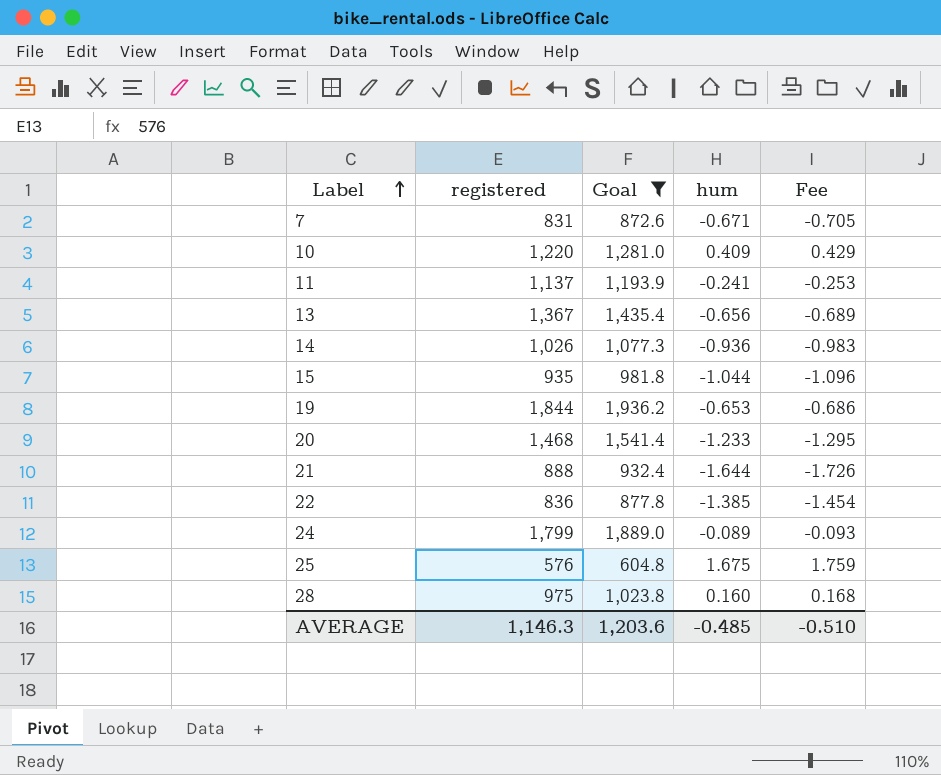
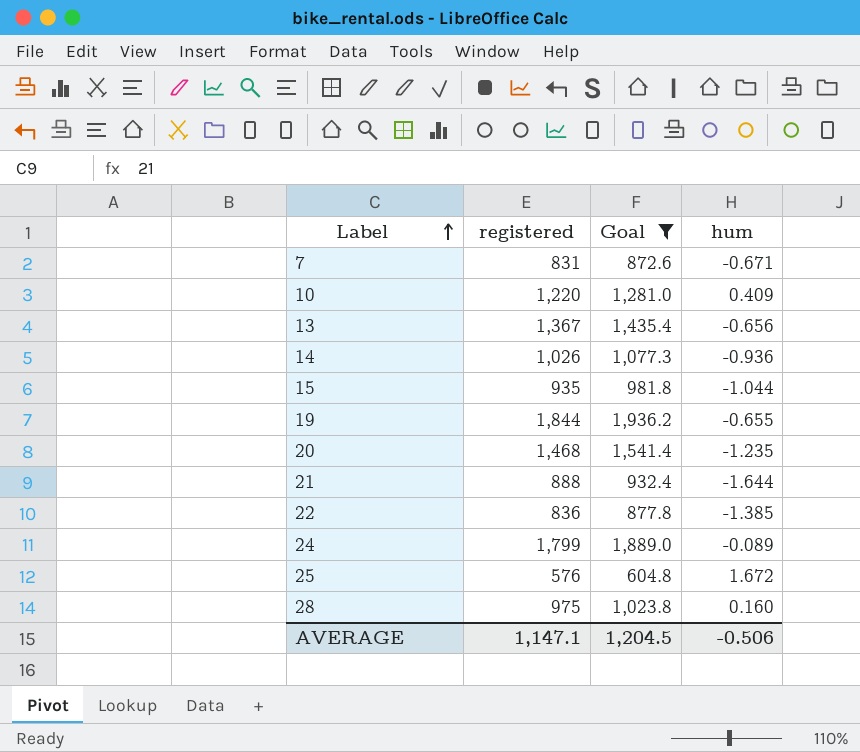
column Fee | formula: [hum] * 1.05 -> none
row 11: 1,137 | 1,193.9 | -0.241 | -0.253 -> none
19 | hum: -0.653 -> -0.655
20 | hum: -1.233 -> -1.235
25 | hum: 1.675 -> 1.672
AVERAGE | registered: 1,146.3 -> 1,147.1
AVERAGE | Goal: 1,203.6 -> 1,204.5
AVERAGE | hum: -0.485 -> -0.506

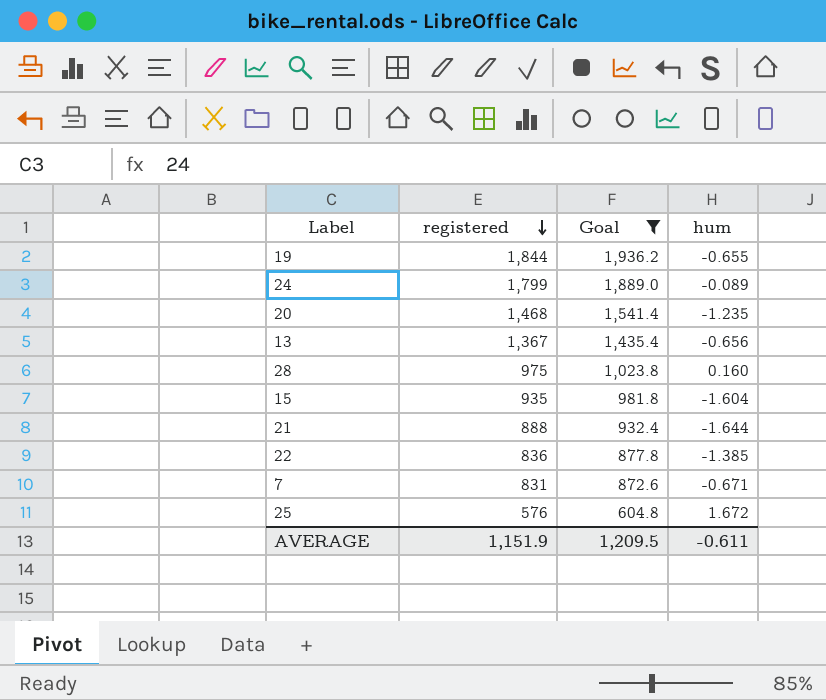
row order: Label ascending -> registered descending
row 10: 1,220 | 1,281.0 | 0.409 -> none
row 14: 1,026 | 1,077.3 | -0.936 -> none
15 | hum: -1.044 -> -1.604
AVERAGE | registered: 1,147.1 -> 1,151.9
AVERAGE | Goal: 1,204.5 -> 1,209.5
AVERAGE | hum: -0.506 -> -0.611

